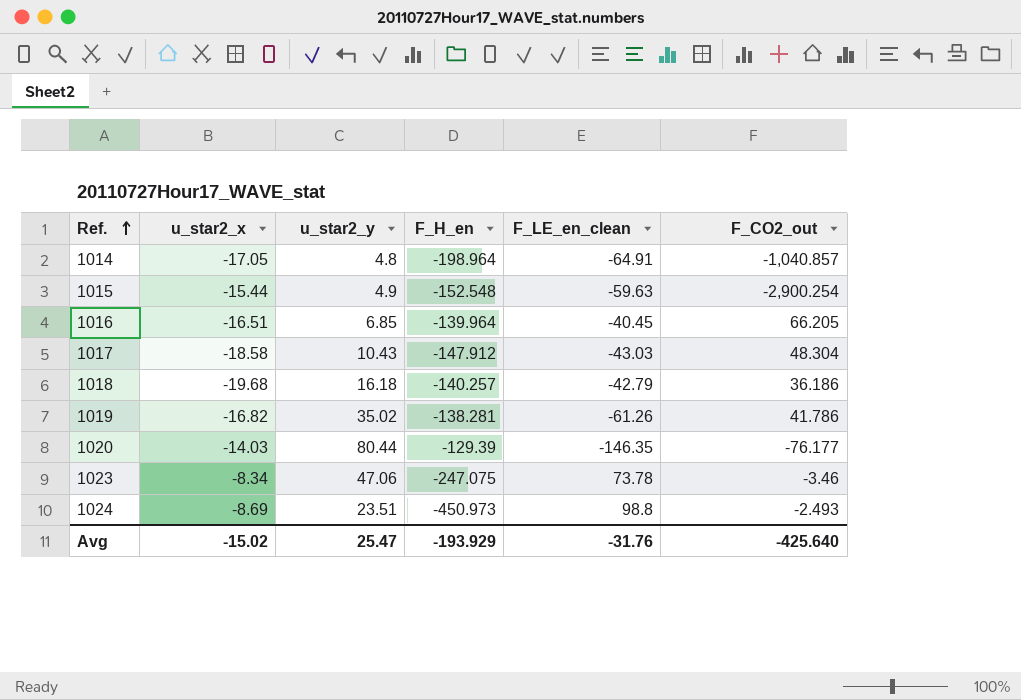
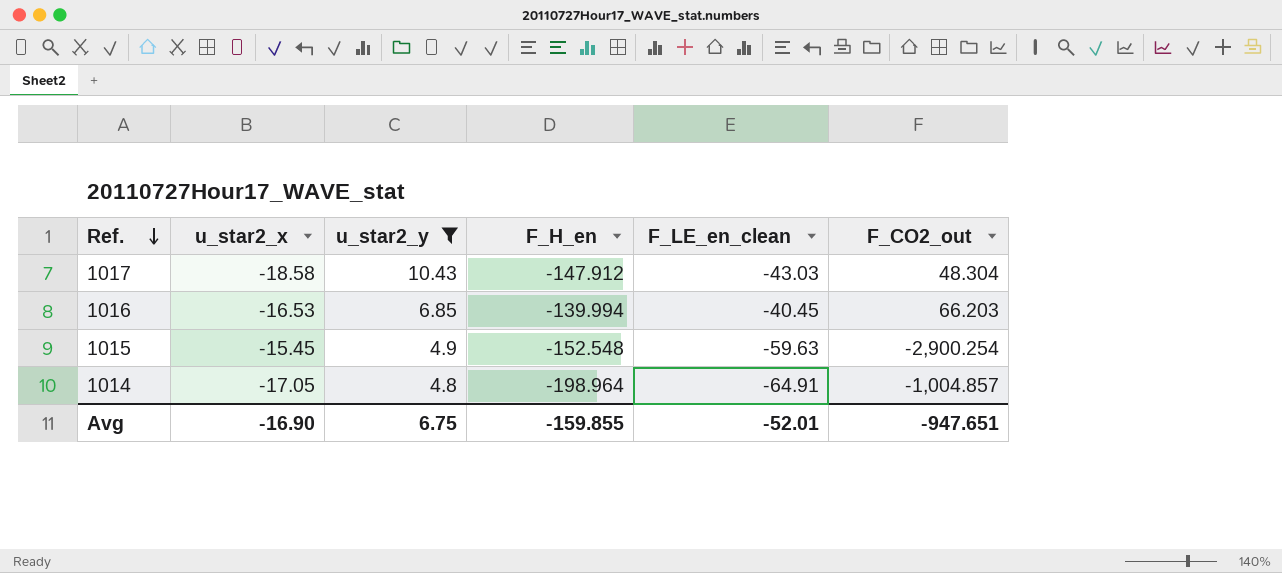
filter: none -> u_star2_y <= 10.43
row order: Ref. ascending -> Ref. descending
1016 | u_star2_x: -16.51 -> -16.53
1016 | F_H_en: -139.964 -> -139.994
1016 | F_CO2_out: 66.205 -> 66.203
1015 | u_star2_x: -15.44 -> -15.45
1014 | F_CO2_out: -1,040.857 -> -1,004.857
Avg | u_star2_x: -15.02 -> -16.90
Avg | u_star2_y: 25.47 -> 6.75
Avg | F_H_en: -193.929 -> -159.855
Avg | F_LE_en_clean: -31.76 -> -52.01
Avg | F_CO2_out: -425.640 -> -947.651

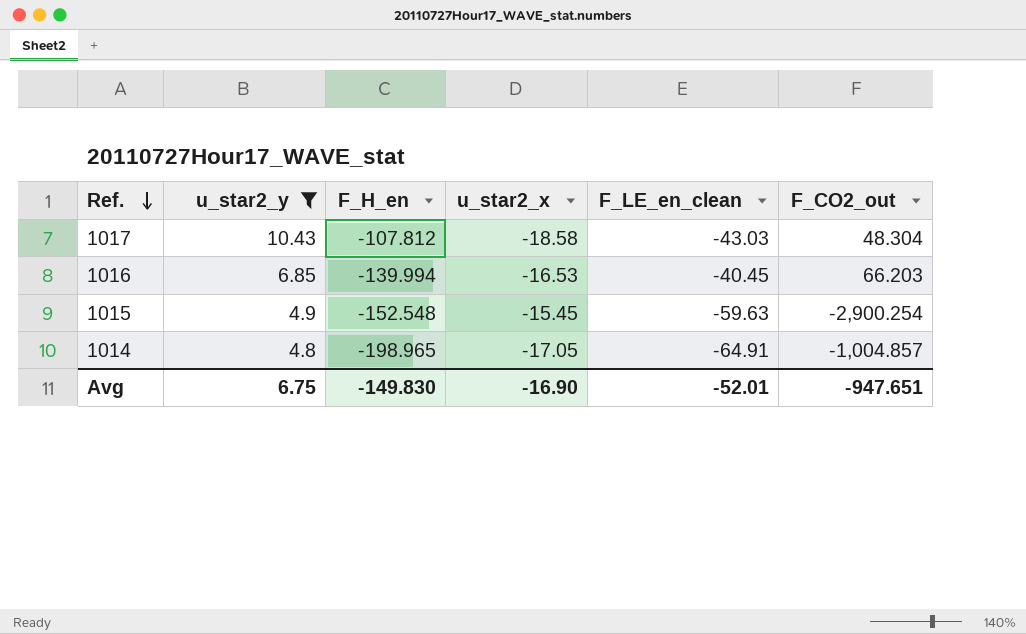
column u_star2_x | position: 2 -> 4
1017 | F_H_en: -147.912 -> -107.812
1014 | F_H_en: -198.964 -> -198.965
Avg | F_H_en: -159.855 -> -149.830

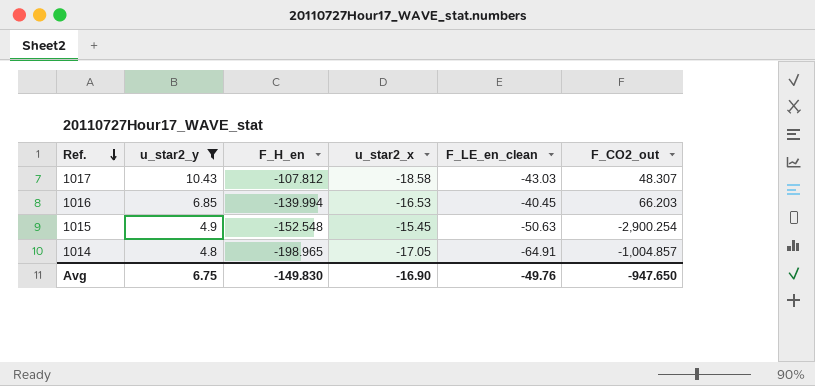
1017 | F_CO2_out: 48.304 -> 48.307
1015 | F_LE_en_clean: -59.63 -> -50.63
Avg | F_LE_en_clean: -52.01 -> -49.76
Avg | F_CO2_out: -947.651 -> -947.650

